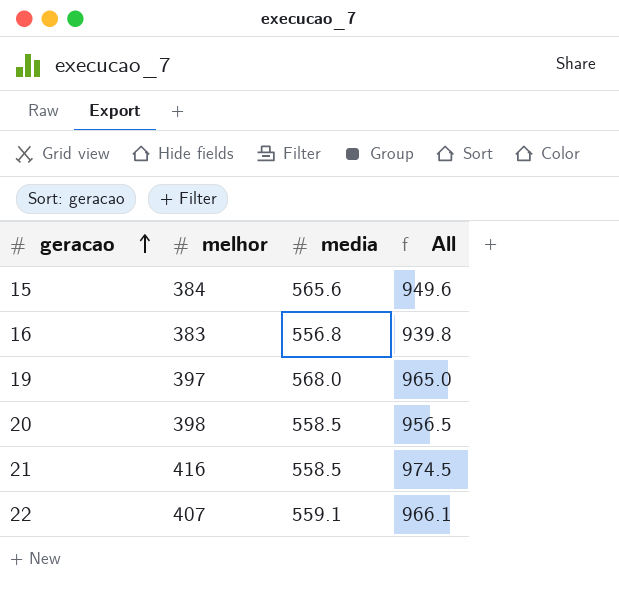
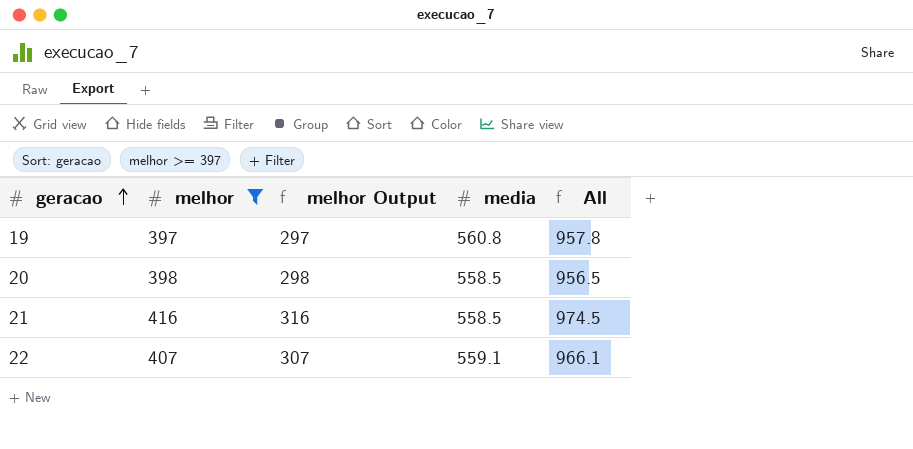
filter: none -> melhor >= 397
column melhor Output | formula: none -> [melhor] - 100
19 | media: 568.0 -> 560.8
19 | All: 965.0 -> 957.8

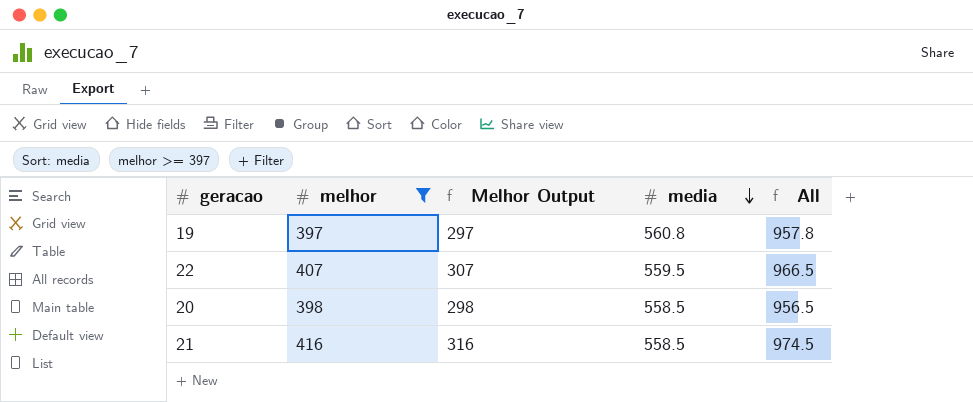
row order: geracao ascending -> media descending
column name: melhor Output -> Melhor Output
22 | media: 559.1 -> 559.5
22 | All: 966.1 -> 966.5

